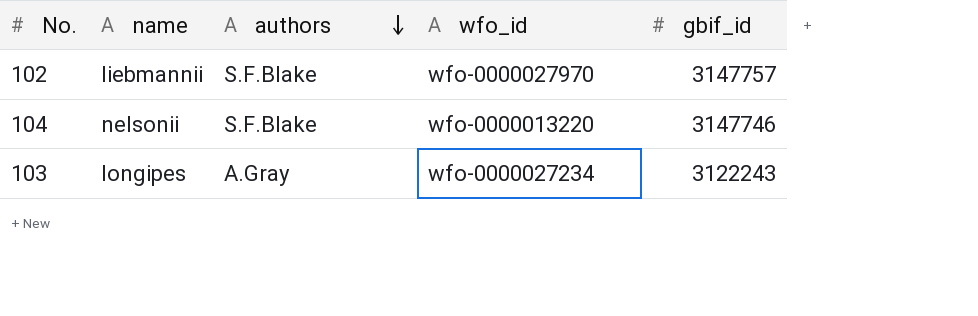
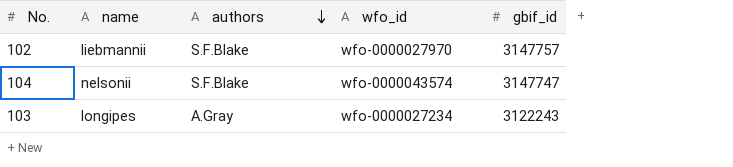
104 | wfo_id: wfo-0000013220 -> wfo-0000043574
104 | gbif_id: 3147746 -> 3147747

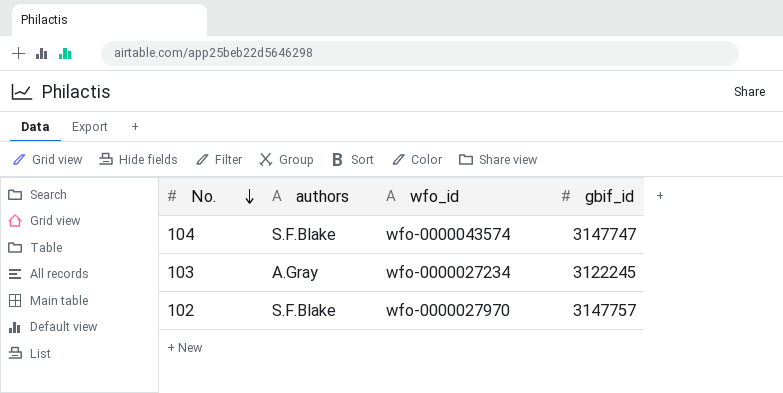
row order: authors descending -> No. descending
column name | position: 2 -> none
103 | gbif_id: 3122243 -> 3122245

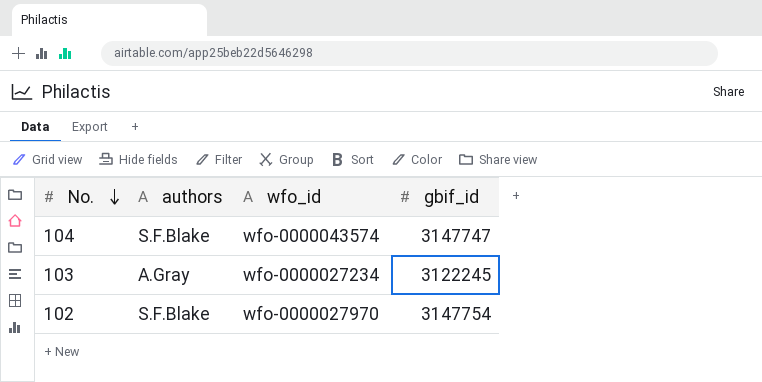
102 | gbif_id: 3147757 -> 3147754

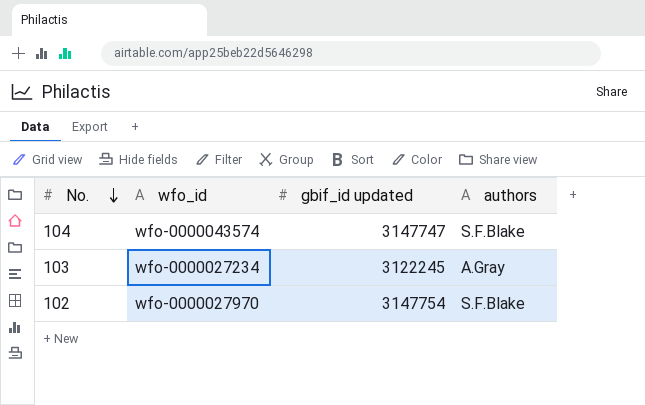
column name: gbif_id -> gbif_id updated
column authors | position: 2 -> 4

